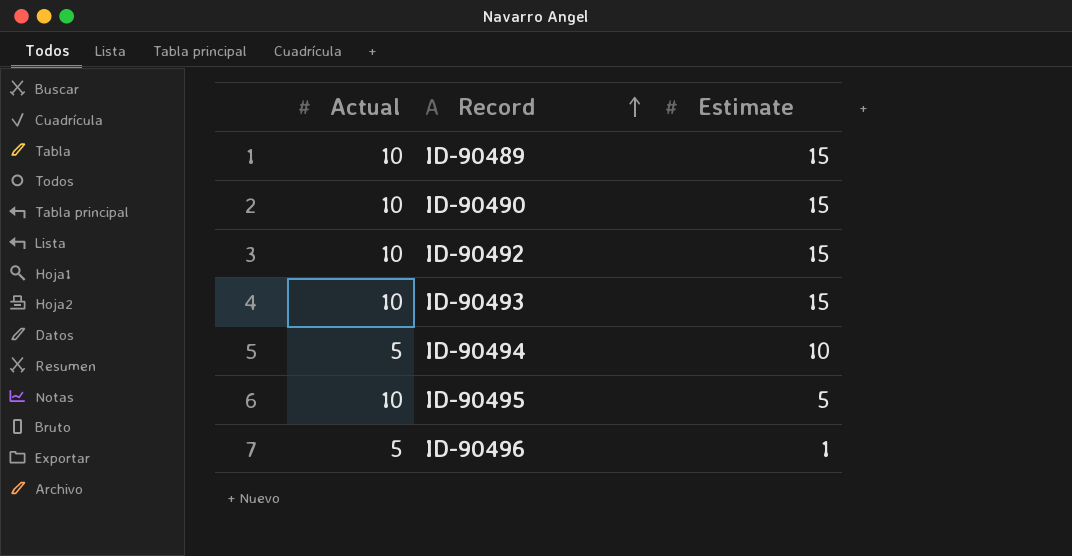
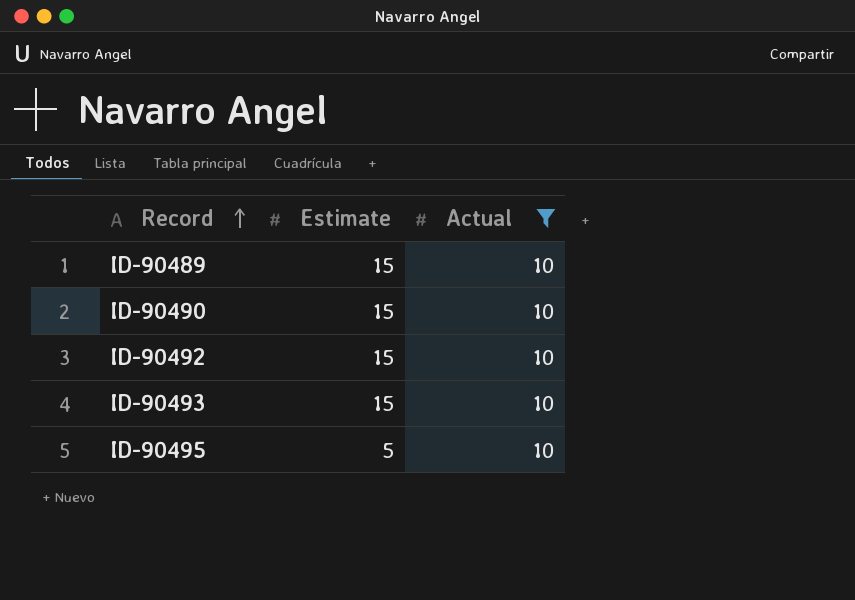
filter: none -> Actual = 10
column Actual | position: 1 -> 3

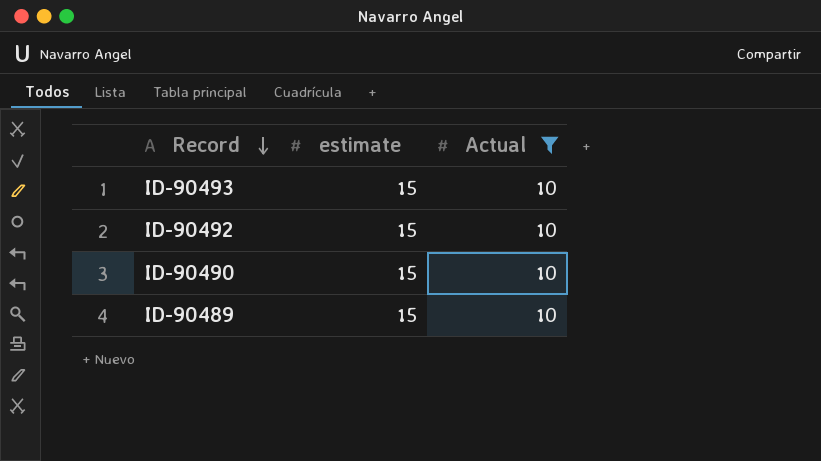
row order: Record ascending -> Record descending
column name: Estimate -> estimate
row ID-90495: 5 | 10 -> none

